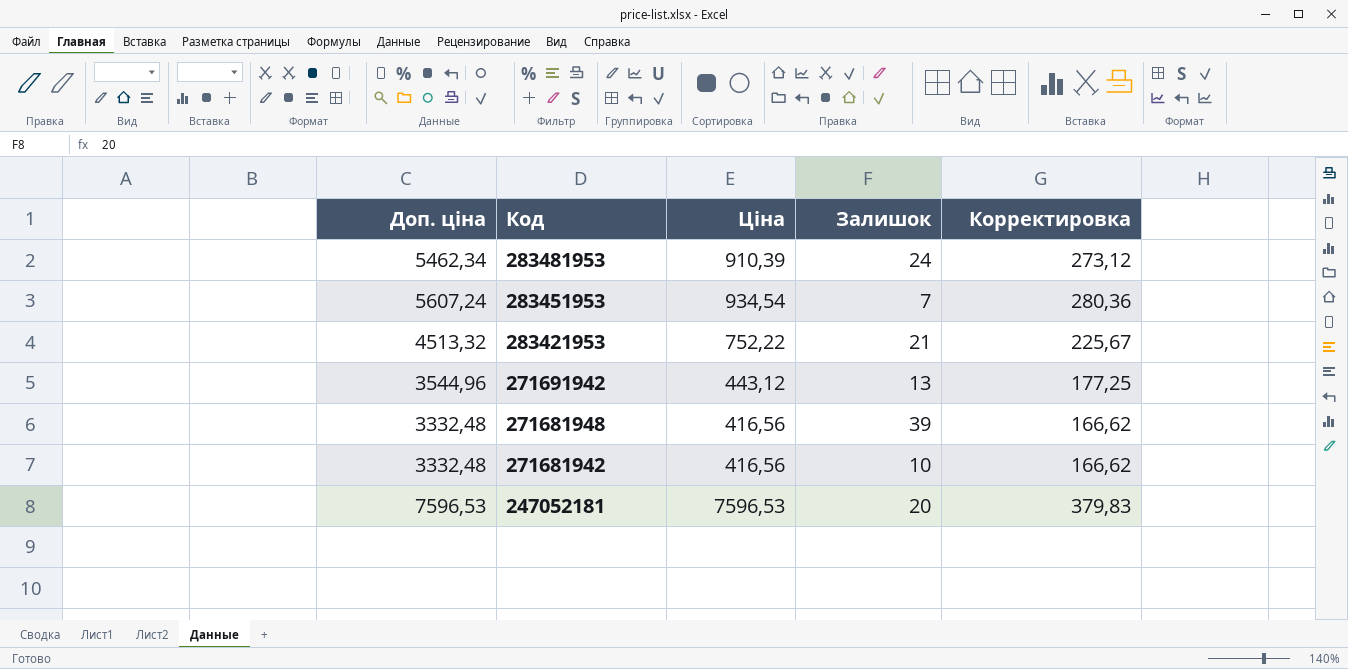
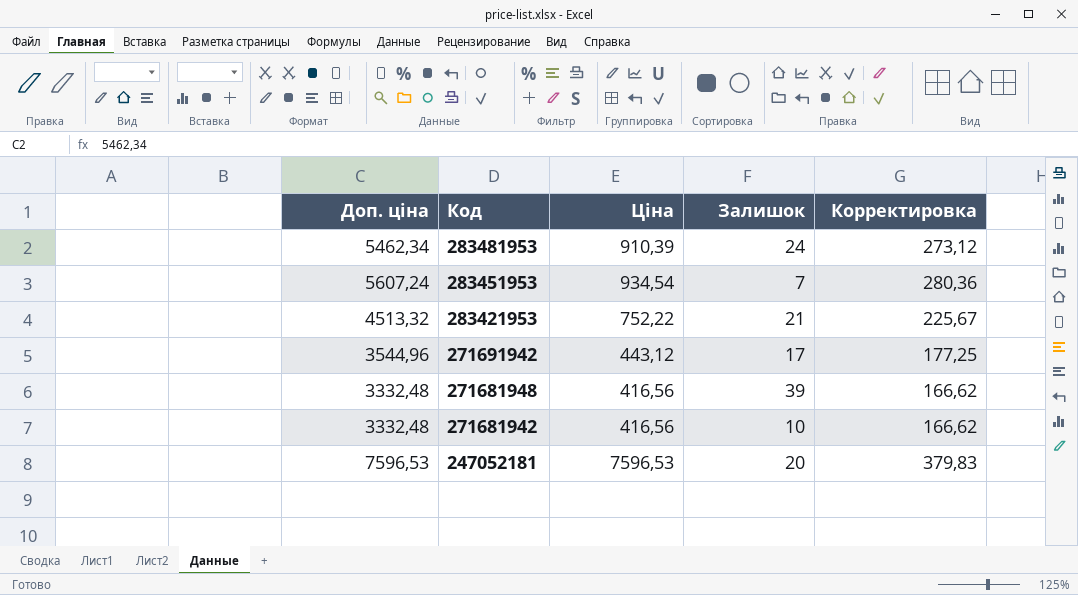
271691942 | Залишок: 13 -> 17

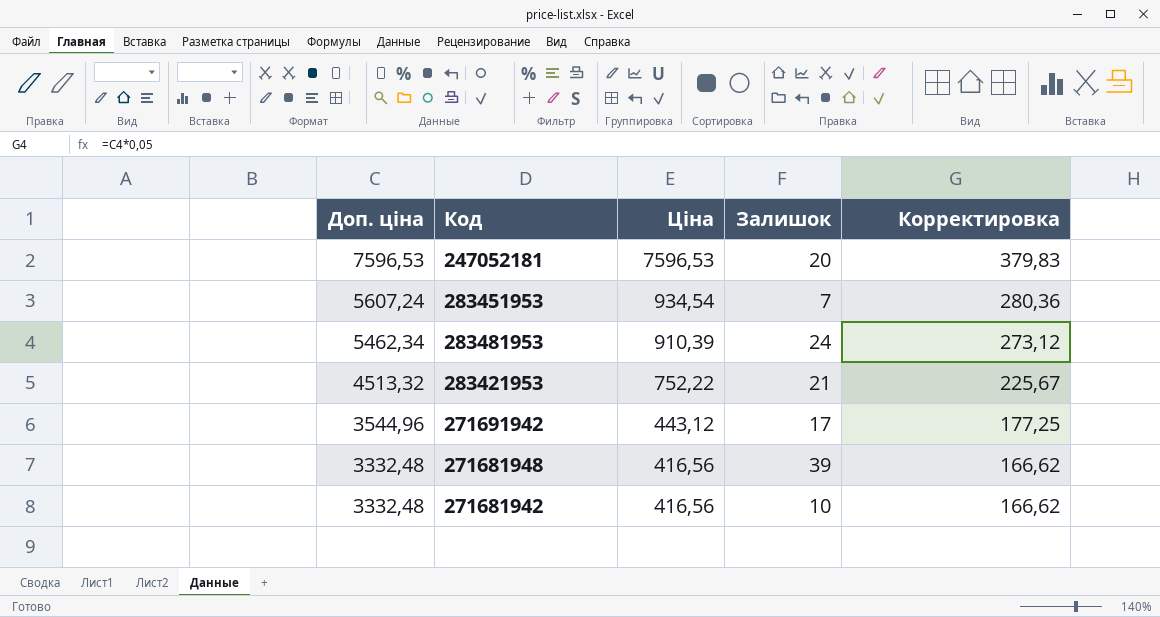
row order: Код descending -> Доп. ціна descending

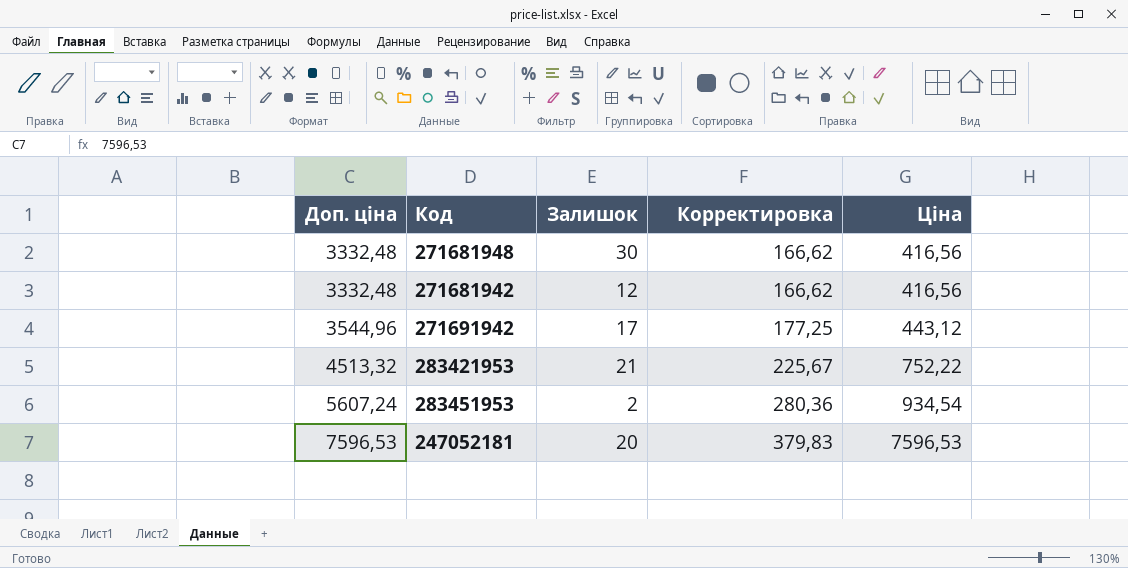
row order: Доп. ціна descending -> Доп. ціна ascending
column Ціна | position: 3 -> 5
row 283481953: 5462,34 | 910,39 | 24 | 273,12 -> none
271681948 | Залишок: 39 -> 30
271681942 | Залишок: 10 -> 12
283451953 | Залишок: 7 -> 2

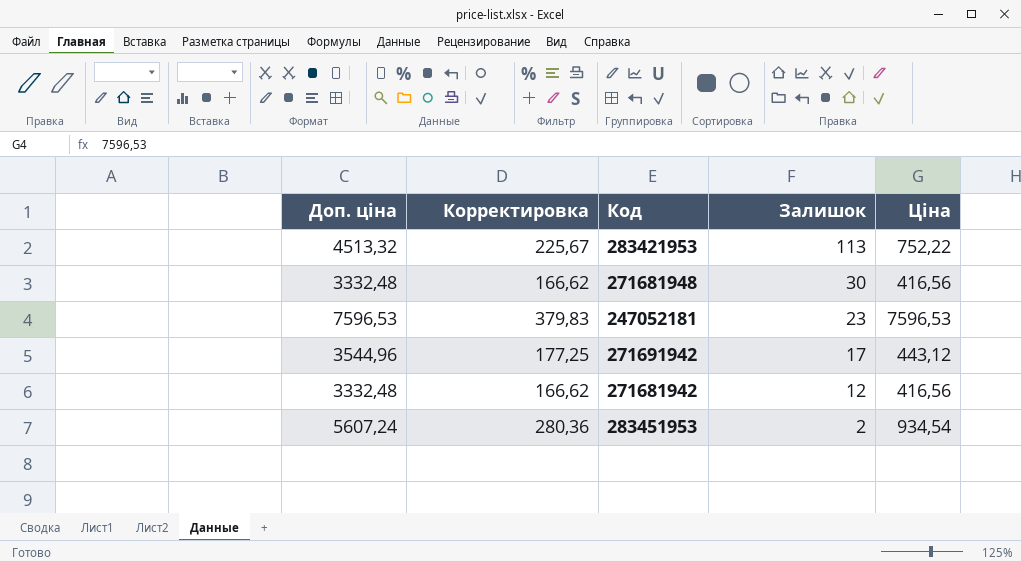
row order: Доп. ціна ascending -> Залишок descending
column Корректировка | position: 4 -> 2
283421953 | Залишок: 21 -> 113
247052181 | Залишок: 20 -> 23

